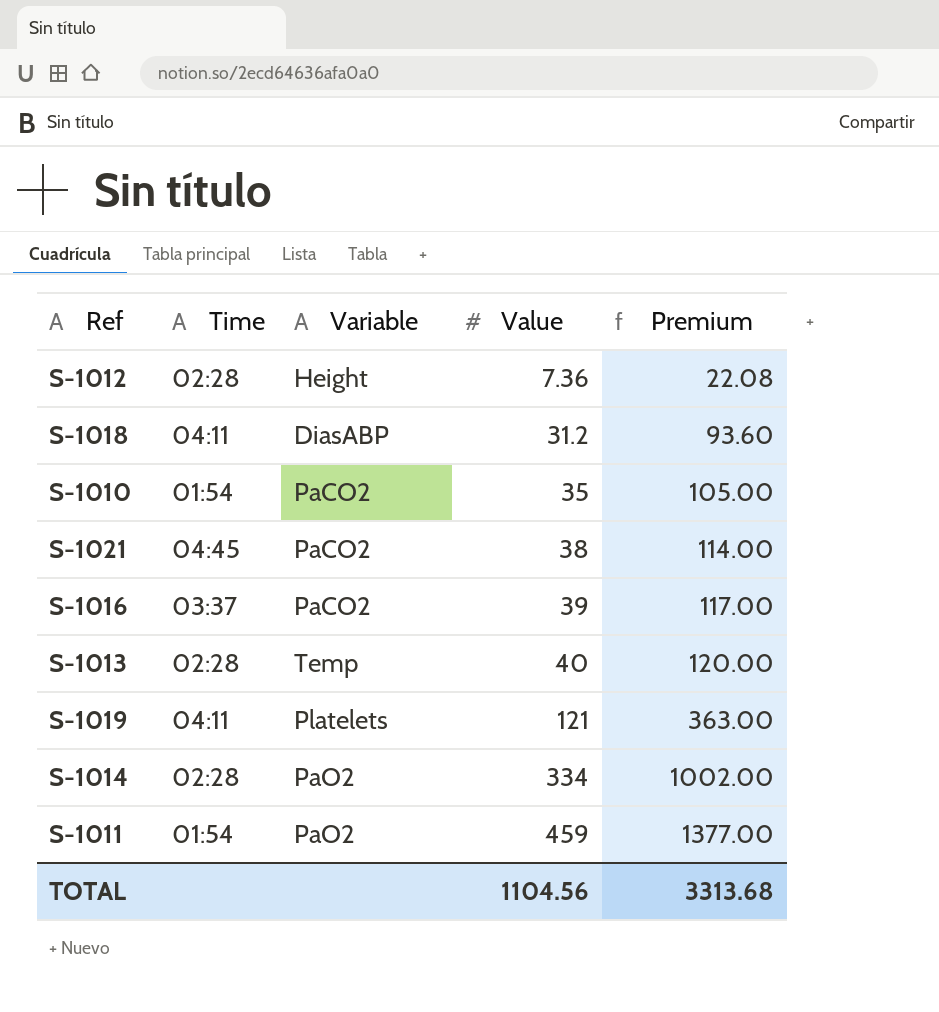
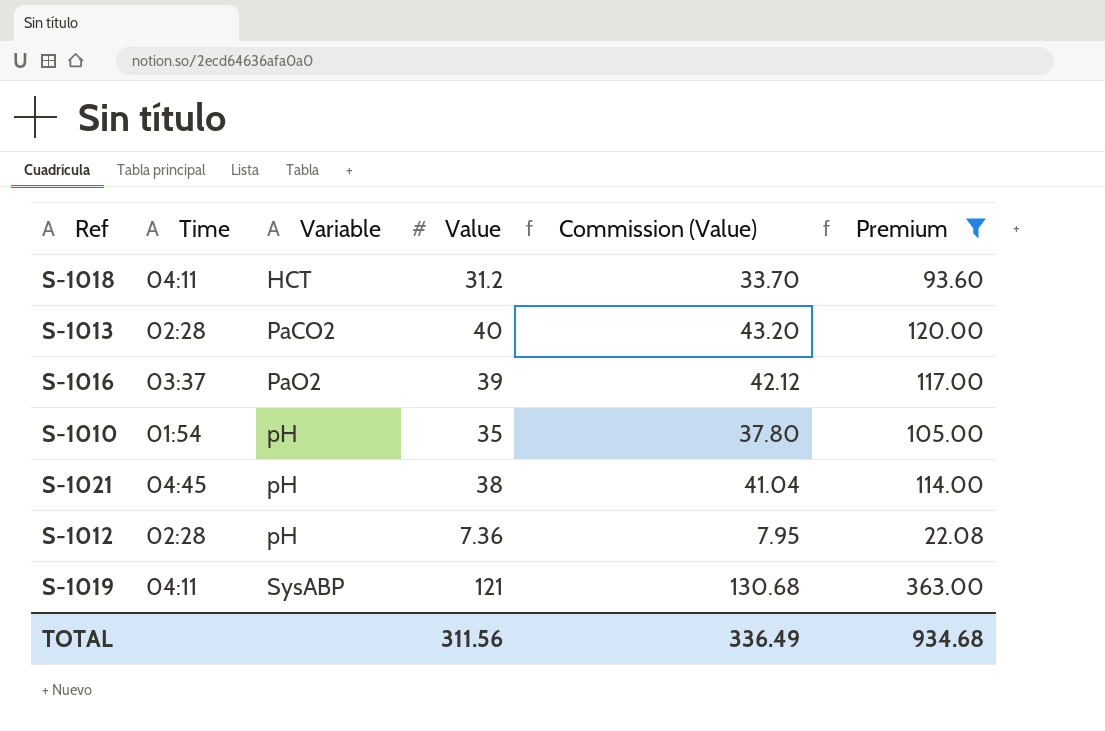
filter: none -> Premium <= 363.00
row order: Value ascending -> Variable ascending
column Commission (Value) | formula: none -> [Value] * 1.08
S-1018 | Variable: DiasABP -> HCT
S-1013 | Variable: Temp -> PaCO2
S-1016 | Variable: PaCO2 -> PaO2
S-1010 | Variable: PaCO2 -> pH
S-1021 | Variable: PaCO2 -> pH
S-1012 | Variable: Height -> pH
S-1019 | Variable: Platelets -> SysABP
TOTAL | Value: 1104.56 -> 311.56
TOTAL | Premium: 3313.68 -> 934.68

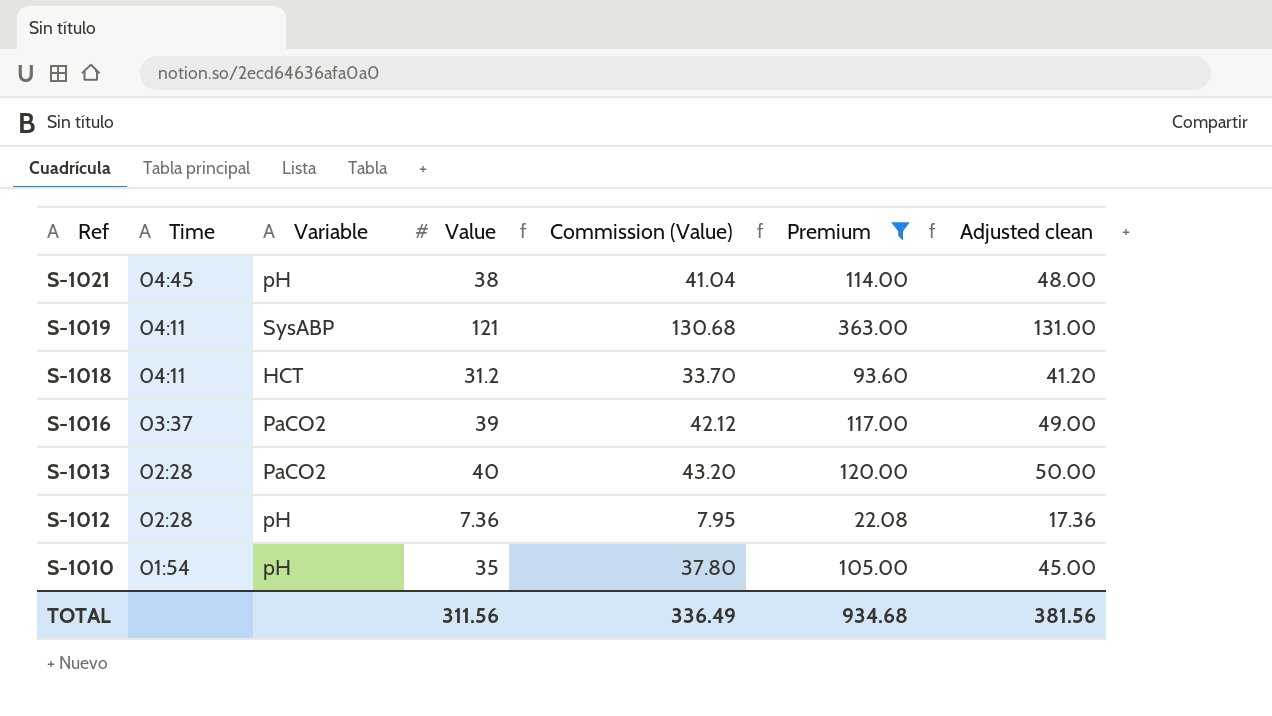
row order: Variable ascending -> Ref descending
column Adjusted clean | formula: none -> [Value] + 10
S-1016 | Variable: PaO2 -> PaCO2

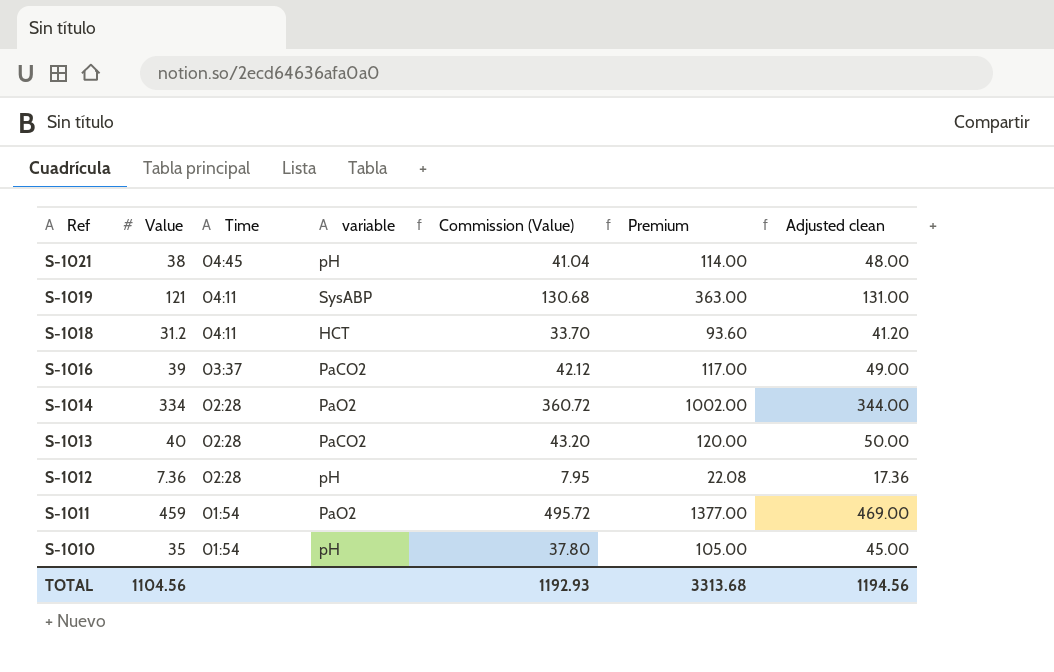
filter: Premium <= 363.00 -> none
column Value | position: 4 -> 2
column name: Variable -> variable
TOTAL | Value: 311.56 -> 1104.56
TOTAL | Commission (Value): 336.49 -> 1192.93
TOTAL | Premium: 934.68 -> 3313.68
TOTAL | Adjusted clean: 381.56 -> 1194.56

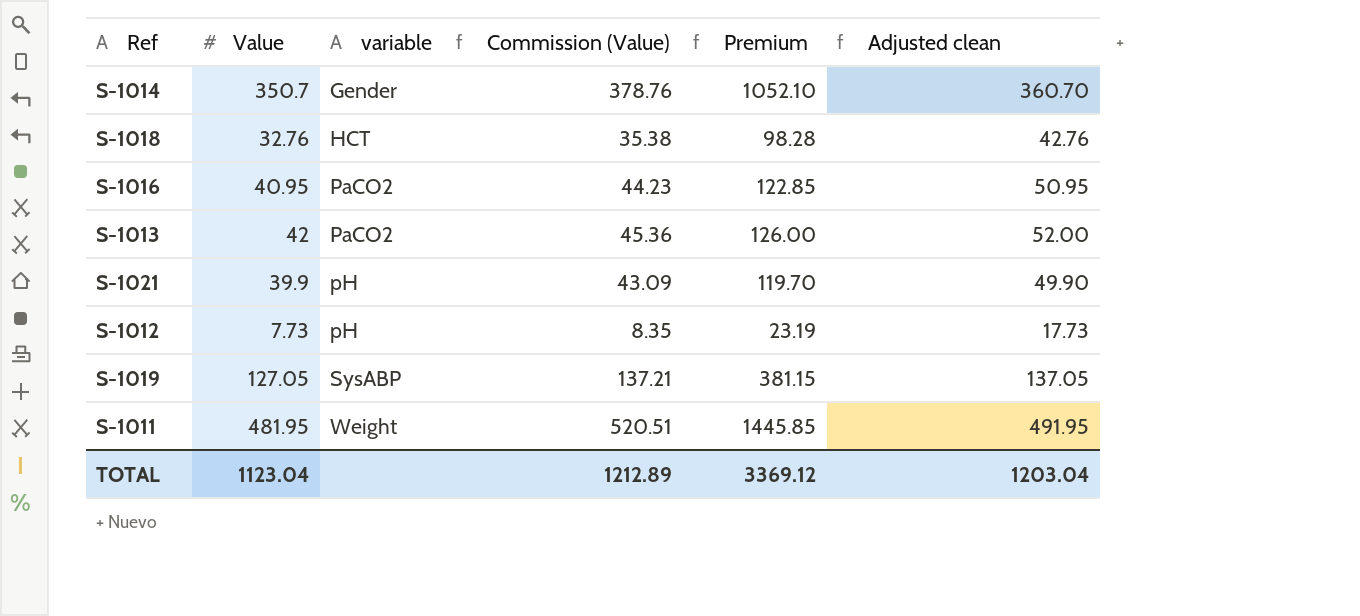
row order: Ref descending -> variable ascending
column Time | position: 3 -> none
row S-1010: 35 | 01:54 | pH | 37.80 | 105.00 | 45.00 -> none
S-1014 | Value: 334 -> 350.7
S-1014 | variable: PaO2 -> Gender
S-1014 | Commission (Value): 360.72 -> 378.76
S-1014 | Premium: 1002.00 -> 1052.10
S-1014 | Adjusted clean: 344.00 -> 360.70
S-1018 | Value: 31.2 -> 32.76
S-1018 | Commission (Value): 33.70 -> 35.38
S-1018 | Premium: 93.60 -> 98.28
S-1018 | Adjusted clean: 41.20 -> 42.76
S-1016 | Value: 39 -> 40.95
S-1016 | Commission (Value): 42.12 -> 44.23
S-1016 | Premium: 117.00 -> 122.85
S-1016 | Adjusted clean: 49.00 -> 50.95
S-1013 | Value: 40 -> 42
S-1013 | Commission (Value): 43.20 -> 45.36
S-1013 | Premium: 120.00 -> 126.00
S-1013 | Adjusted clean: 50.00 -> 52.00
S-1021 | Value: 38 -> 39.9
S-1021 | Commission (Value): 41.04 -> 43.09
S-1021 | Premium: 114.00 -> 119.70
S-1021 | Adjusted clean: 48.00 -> 49.90
S-1012 | Value: 7.36 -> 7.73
S-1012 | Commission (Value): 7.95 -> 8.35
S-1012 | Premium: 22.08 -> 23.19
S-1012 | Adjusted clean: 17.36 -> 17.73
S-1019 | Value: 121 -> 127.05
S-1019 | Commission (Value): 130.68 -> 137.21
S-1019 | Premium: 363.00 -> 381.15
S-1019 | Adjusted clean: 131.00 -> 137.05
S-1011 | Value: 459 -> 481.95
S-1011 | variable: PaO2 -> Weight
S-1011 | Commission (Value): 495.72 -> 520.51
S-1011 | Premium: 1377.00 -> 1445.85
S-1011 | Adjusted clean: 469.00 -> 491.95
TOTAL | Value: 1104.56 -> 1123.04
TOTAL | Commission (Value): 1192.93 -> 1212.89
TOTAL | Premium: 3313.68 -> 3369.12
TOTAL | Adjusted clean: 1194.56 -> 1203.04

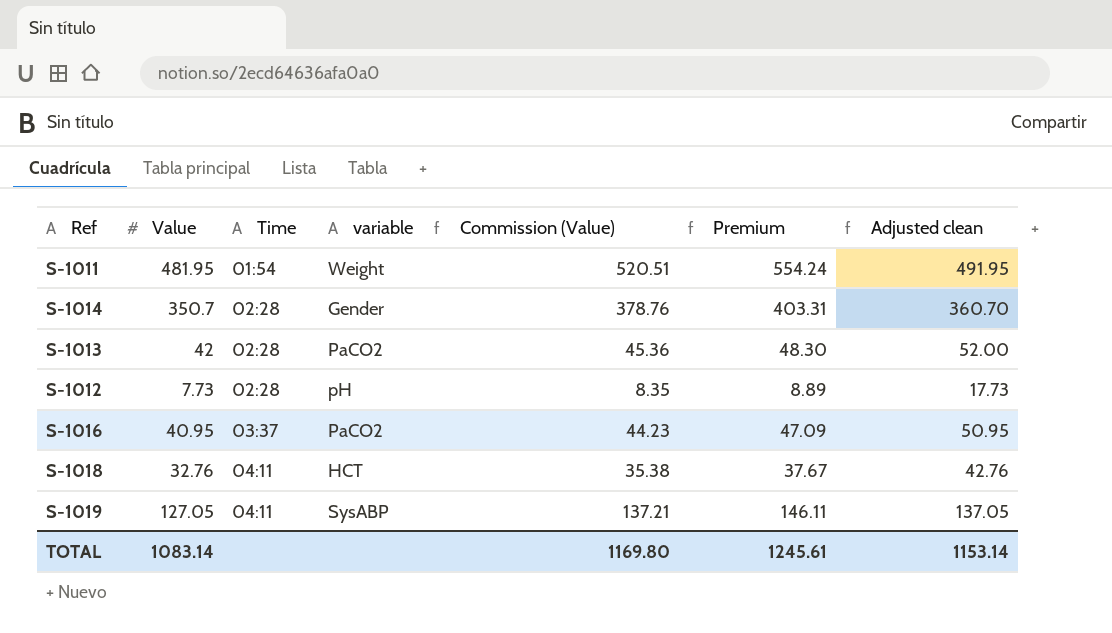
row order: variable ascending -> Time ascending
column Time | position: none -> 3
column Premium | formula: [Value] * 3 -> [Value] * 1.15
row S-1021: 39.9 | pH | 43.09 | 119.70 | 49.90 -> none
TOTAL | Value: 1123.04 -> 1083.14
TOTAL | Commission (Value): 1212.89 -> 1169.80
TOTAL | Premium: 3369.12 -> 1245.61
TOTAL | Adjusted clean: 1203.04 -> 1153.14

